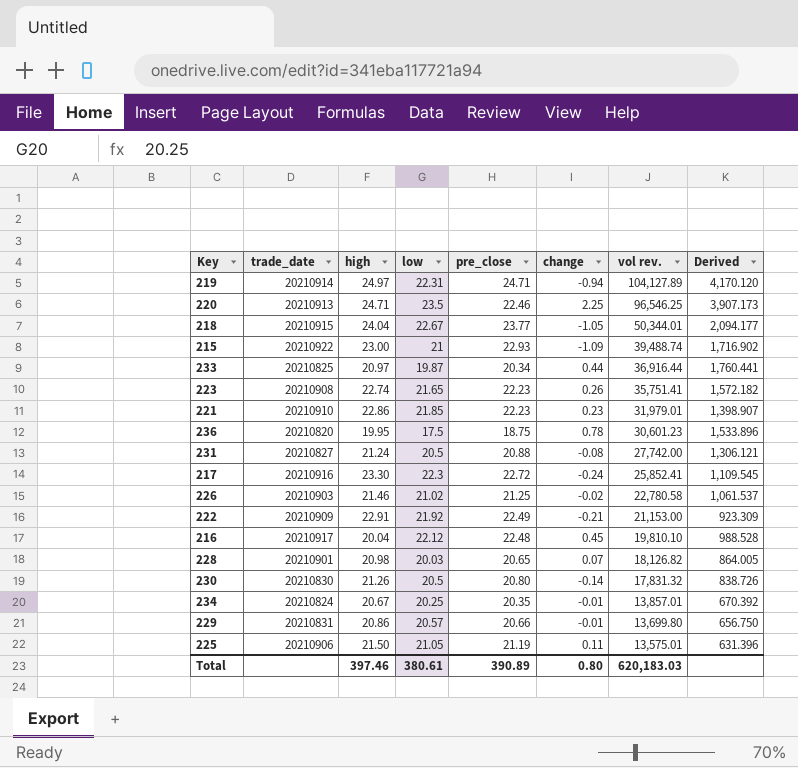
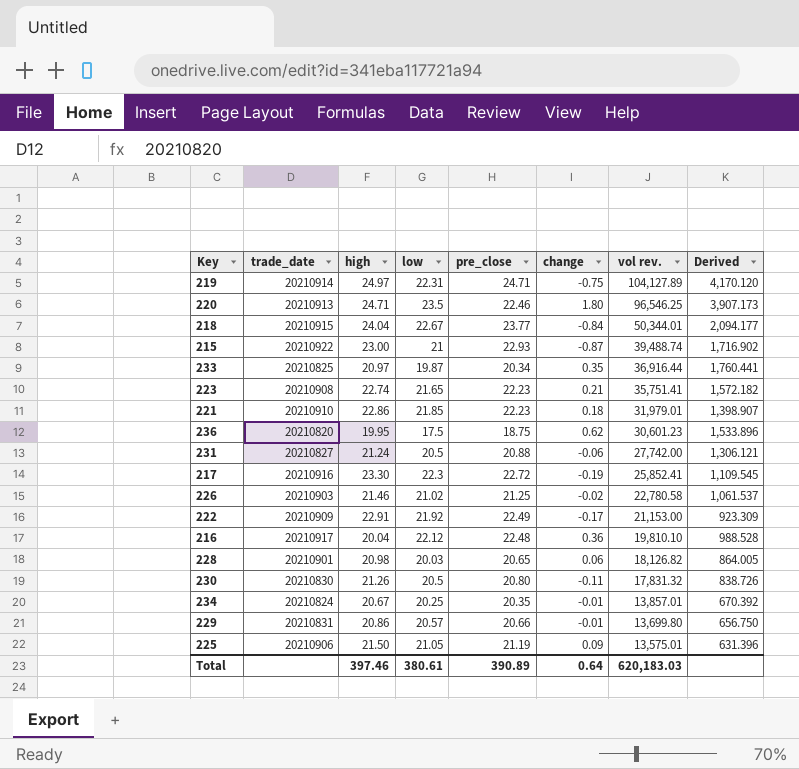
219 | change: -0.94 -> -0.75
220 | change: 2.25 -> 1.80
218 | change: -1.05 -> -0.84
215 | change: -1.09 -> -0.87
233 | change: 0.44 -> 0.35
223 | change: 0.26 -> 0.21
221 | change: 0.23 -> 0.18
236 | change: 0.78 -> 0.62
231 | change: -0.08 -> -0.06
217 | change: -0.24 -> -0.19
222 | change: -0.21 -> -0.17
216 | change: 0.45 -> 0.36
228 | change: 0.07 -> 0.06
230 | change: -0.14 -> -0.11
225 | change: 0.11 -> 0.09
Total | change: 0.80 -> 0.64

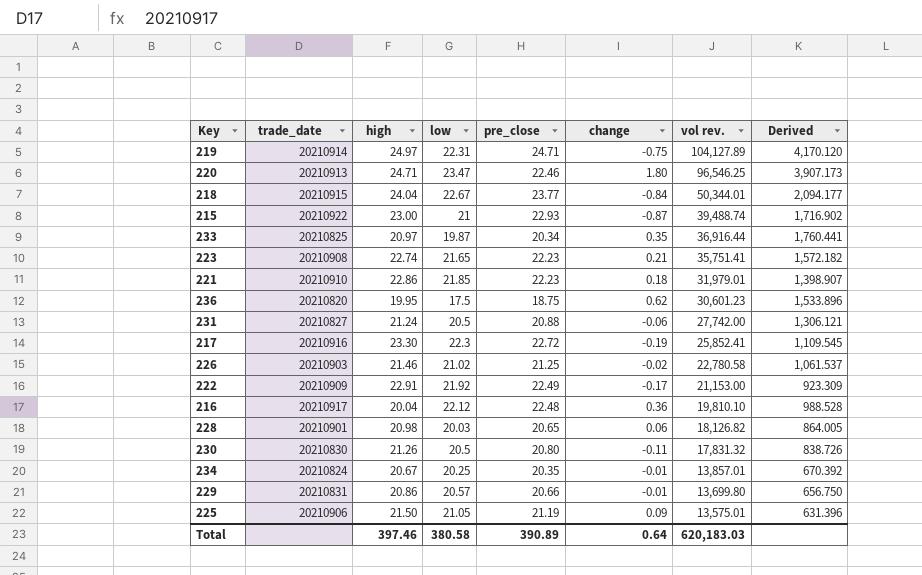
220 | low: 23.5 -> 23.47
Total | low: 380.61 -> 380.58

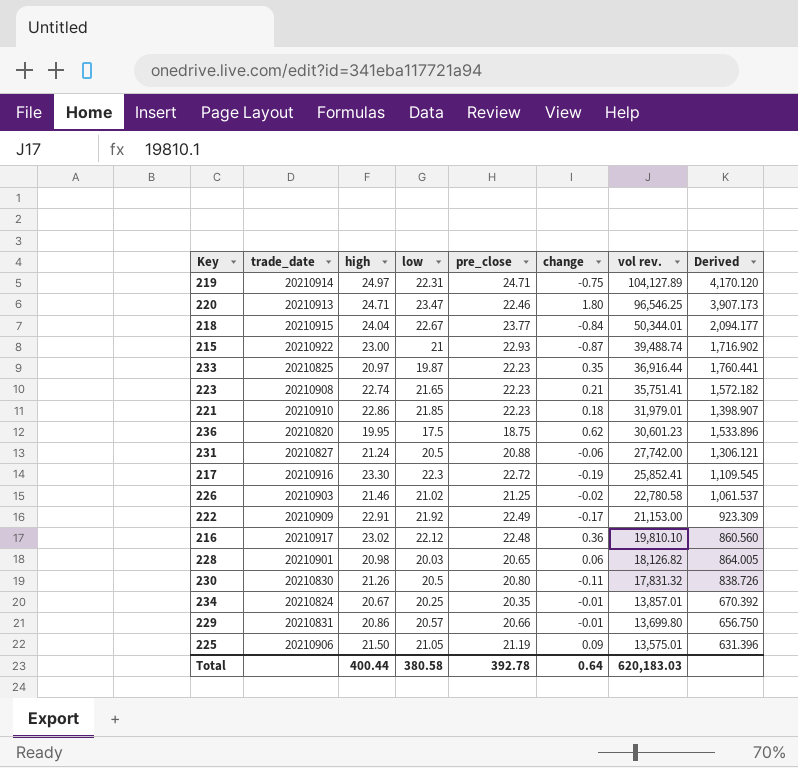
233 | pre_close: 20.34 -> 22.23
216 | high: 20.04 -> 23.02
216 | Derived: 988.528 -> 860.560
Total | high: 397.46 -> 400.44
Total | pre_close: 390.89 -> 392.78

